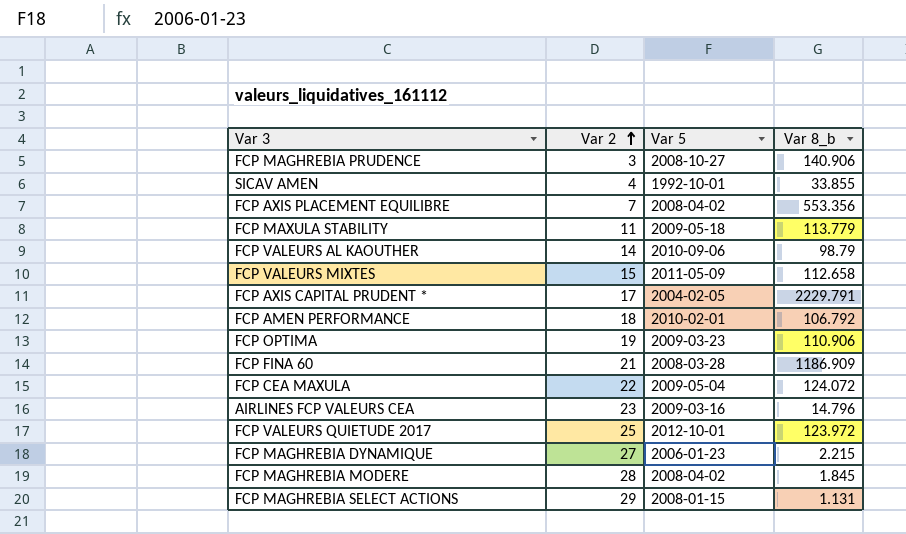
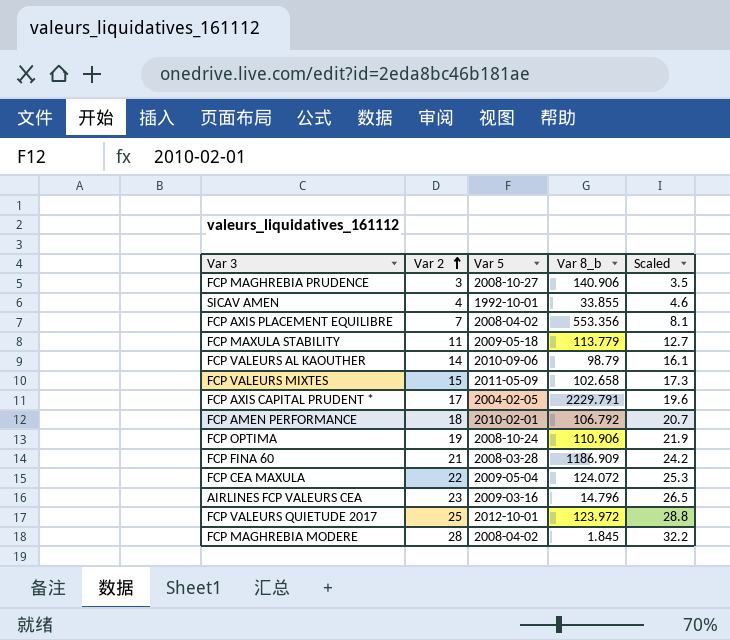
column Scaled | formula: none -> [Var 2] * 1.15
row FCP MAGHREBIA DYNAMIQUE: 27 | 2006-01-23 | 2.215 -> none
row FCP MAGHREBIA SELECT ACTIONS: 29 | 2008-01-15 | 1.131 -> none
FCP VALEURS MIXTES | Var 8_b: 112.658 -> 102.658
FCP OPTIMA | Var 5: 2009-03-23 -> 2008-10-24

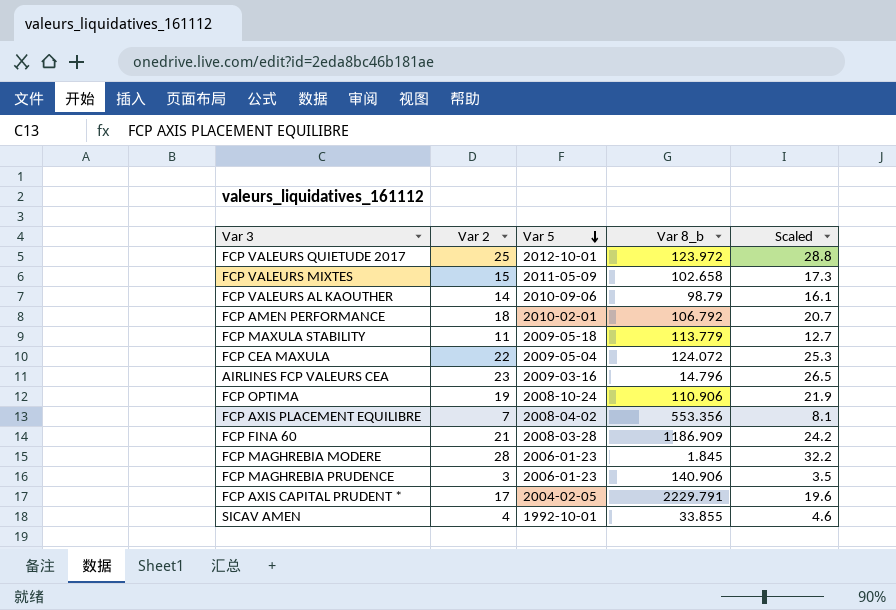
row order: Var 2 ascending -> Var 5 descending
FCP MAGHREBIA MODERE | Var 5: 2008-04-02 -> 2006-01-23
FCP MAGHREBIA PRUDENCE | Var 5: 2008-10-27 -> 2006-01-23

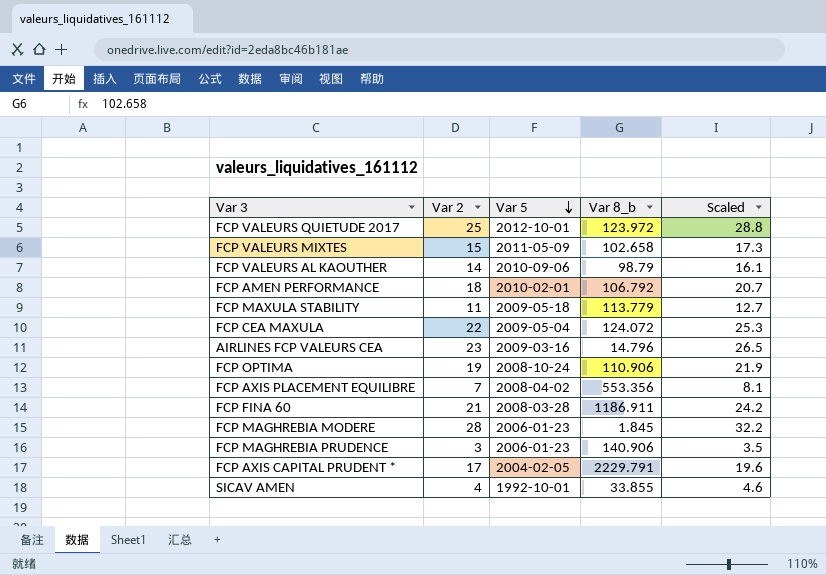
FCP FINA 60 | Var 8_b: 1186.909 -> 1186.911

